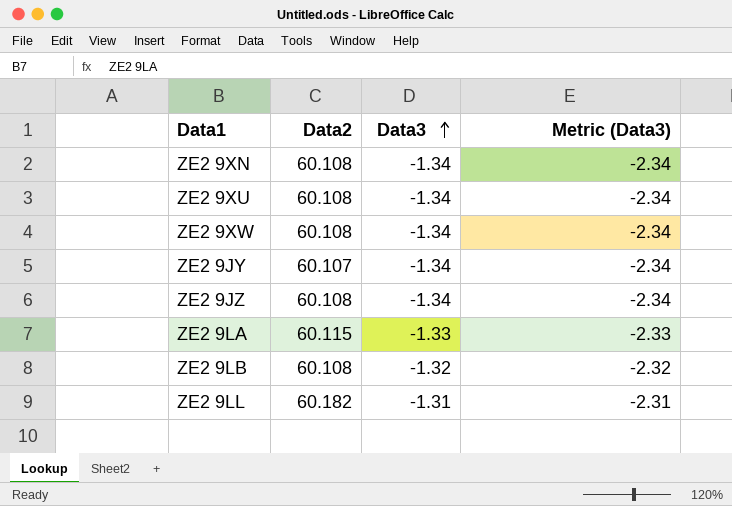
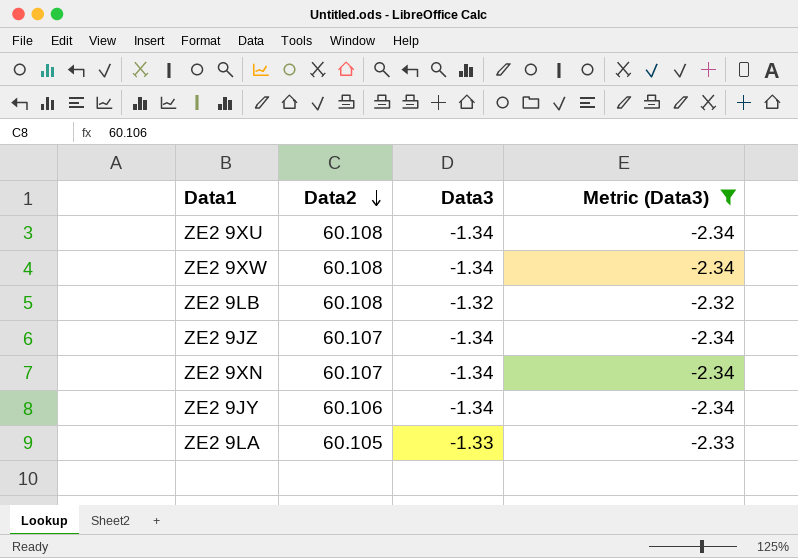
filter: none -> Metric (Data3) != -2.31
row order: Data3 ascending -> Data2 descending
ZE2 9JZ | Data2: 60.108 -> 60.107
ZE2 9XN | Data2: 60.108 -> 60.107
ZE2 9JY | Data2: 60.107 -> 60.106
ZE2 9LA | Data2: 60.115 -> 60.105

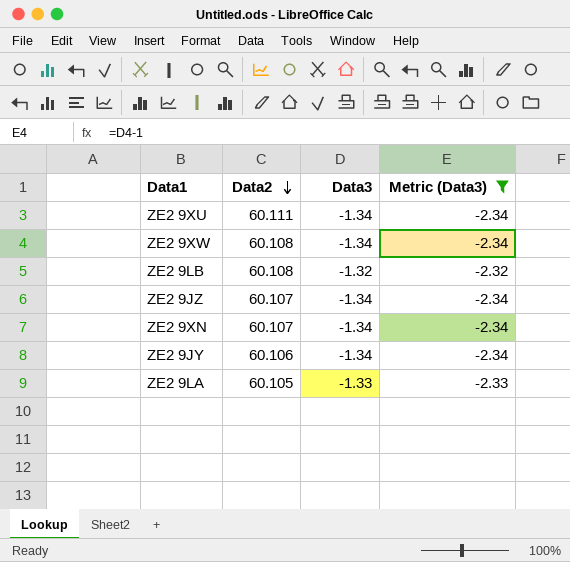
ZE2 9XU | Data2: 60.108 -> 60.111

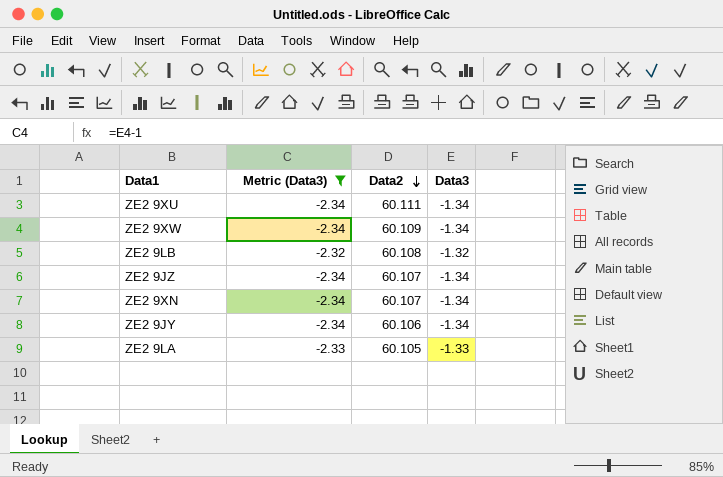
column Metric (Data3) | position: 4 -> 2
ZE2 9XW | Data2: 60.108 -> 60.109

